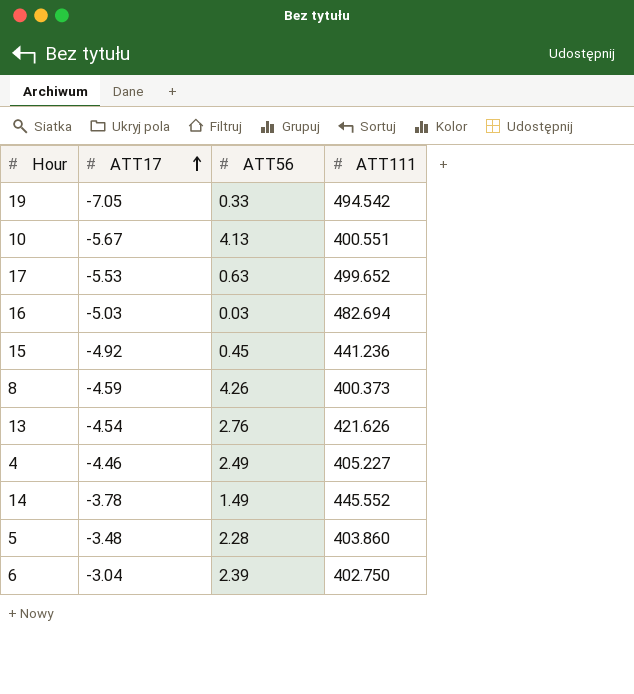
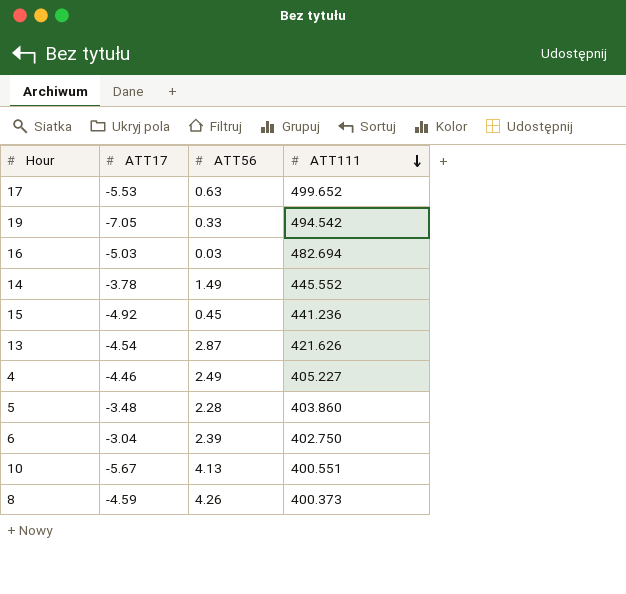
row order: ATT17 ascending -> ATT111 descending
13 | ATT56: 2.76 -> 2.87

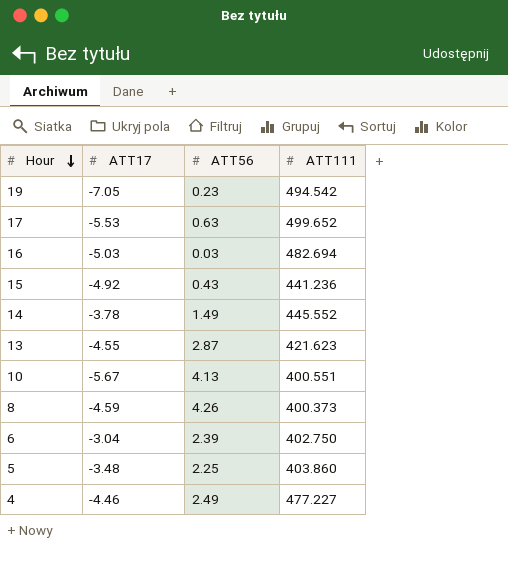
row order: ATT111 descending -> Hour descending
19 | ATT56: 0.33 -> 0.23
15 | ATT56: 0.45 -> 0.43
13 | ATT17: -4.54 -> -4.55
13 | ATT111: 421.626 -> 421.623
5 | ATT56: 2.28 -> 2.25
4 | ATT111: 405.227 -> 477.227

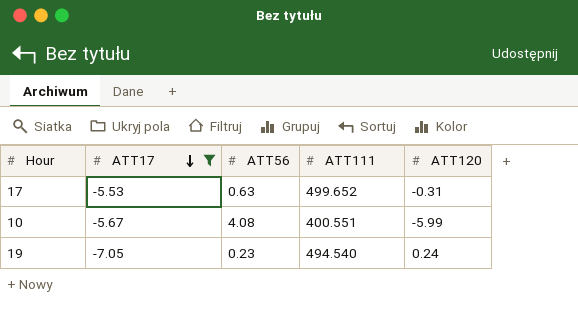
filter: none -> ATT17 <= -5.53
row order: Hour descending -> ATT17 descending
column ATT120 | position: none -> 5
10 | ATT56: 4.13 -> 4.08
19 | ATT111: 494.542 -> 494.540

